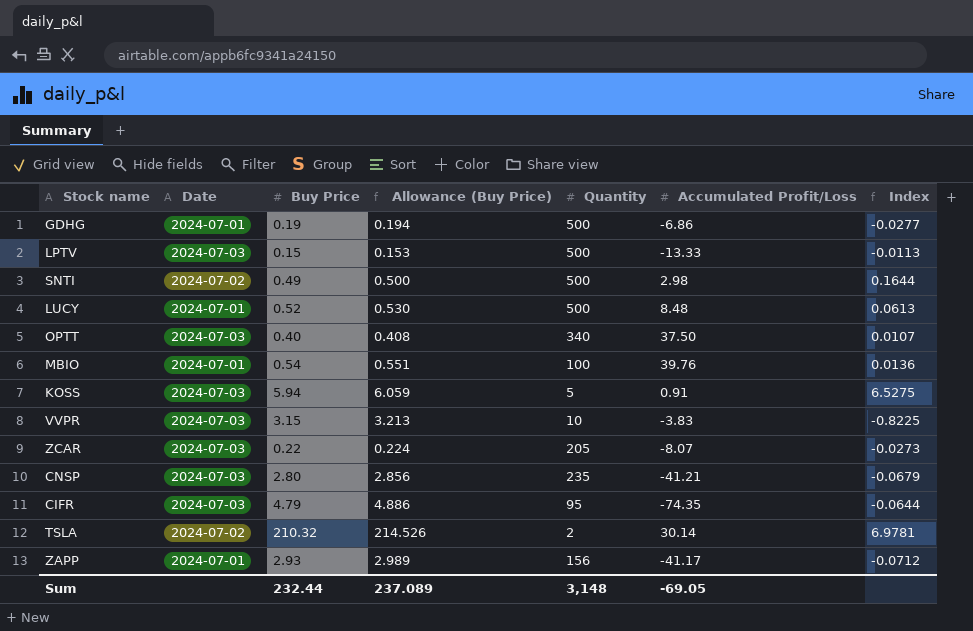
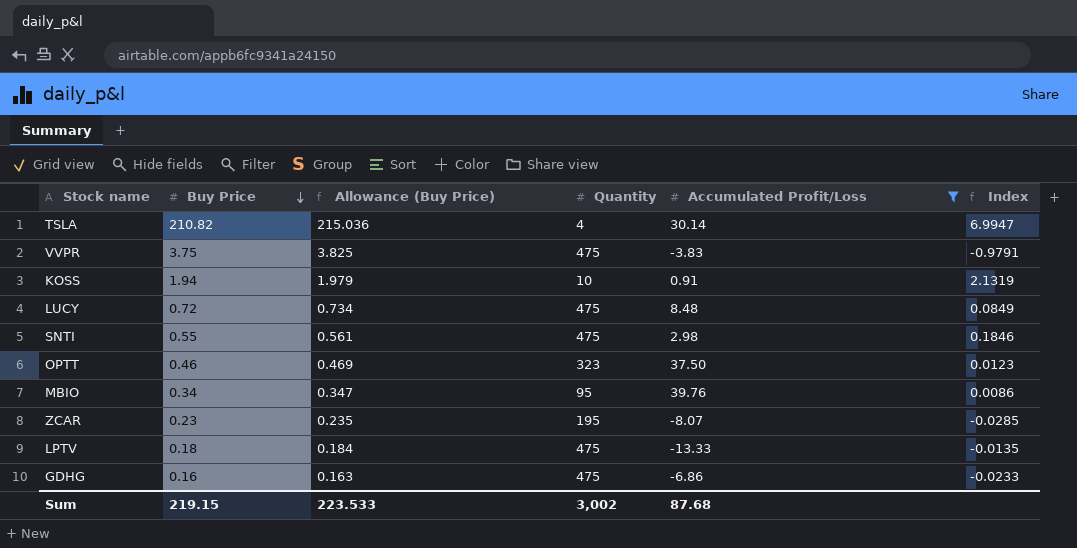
filter: none -> Accumulated Profit/Loss >= -13.33
row order: none -> Buy Price descending
column Date | position: 2 -> none
TSLA | Buy Price: 210.32 -> 210.82
TSLA | Allowance (Buy Price): 214.526 -> 215.036
TSLA | Quantity: 2 -> 4
TSLA | Index: 6.9781 -> 6.9947
VVPR | Buy Price: 3.15 -> 3.75
VVPR | Allowance (Buy Price): 3.213 -> 3.825
VVPR | Quantity: 10 -> 475
VVPR | Index: -0.8225 -> -0.9791
KOSS | Buy Price: 5.94 -> 1.94
KOSS | Allowance (Buy Price): 6.059 -> 1.979
KOSS | Quantity: 5 -> 10
KOSS | Index: 6.5275 -> 2.1319
LUCY | Buy Price: 0.52 -> 0.72
LUCY | Allowance (Buy Price): 0.530 -> 0.734
LUCY | Quantity: 500 -> 475
LUCY | Index: 0.0613 -> 0.0849
SNTI | Buy Price: 0.49 -> 0.55
SNTI | Allowance (Buy Price): 0.500 -> 0.561
SNTI | Quantity: 500 -> 475
SNTI | Index: 0.1644 -> 0.1846
OPTT | Buy Price: 0.40 -> 0.46
OPTT | Allowance (Buy Price): 0.408 -> 0.469
OPTT | Quantity: 340 -> 323
OPTT | Index: 0.0107 -> 0.0123
MBIO | Buy Price: 0.54 -> 0.34
MBIO | Allowance (Buy Price): 0.551 -> 0.347
MBIO | Quantity: 100 -> 95
MBIO | Index: 0.0136 -> 0.0086
ZCAR | Buy Price: 0.22 -> 0.23
ZCAR | Allowance (Buy Price): 0.224 -> 0.235
ZCAR | Quantity: 205 -> 195
ZCAR | Index: -0.0273 -> -0.0285
LPTV | Buy Price: 0.15 -> 0.18
LPTV | Allowance (Buy Price): 0.153 -> 0.184
LPTV | Quantity: 500 -> 475
LPTV | Index: -0.0113 -> -0.0135
GDHG | Buy Price: 0.19 -> 0.16
GDHG | Allowance (Buy Price): 0.194 -> 0.163
GDHG | Quantity: 500 -> 475
GDHG | Index: -0.0277 -> -0.0233
Sum | Buy Price: 232.44 -> 219.15
Sum | Allowance (Buy Price): 237.089 -> 223.533
Sum | Quantity: 3,148 -> 3,002
Sum | Accumulated Profit/Loss: -69.05 -> 87.68

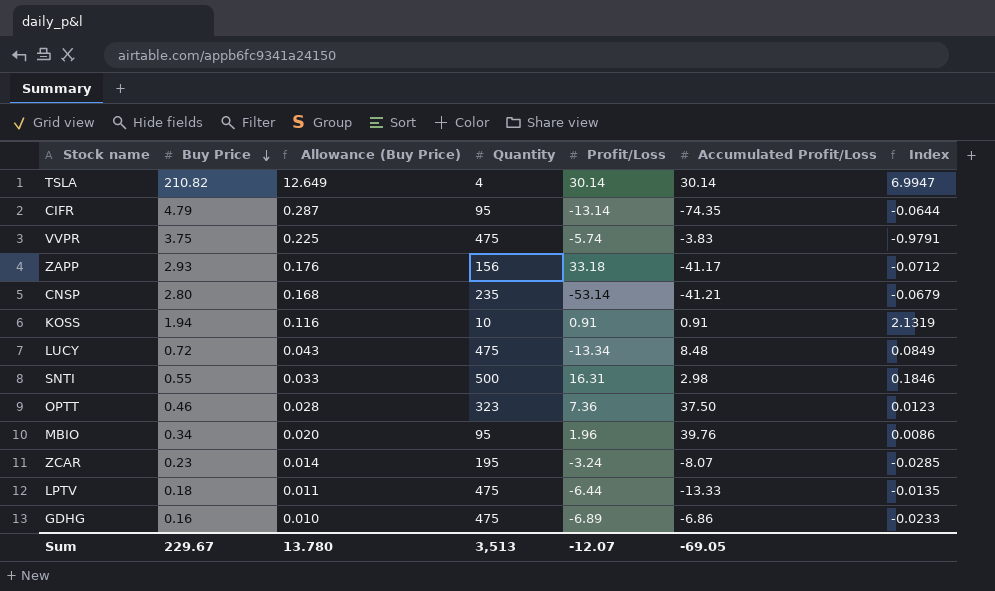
filter: Accumulated Profit/Loss >= -13.33 -> none
column Allowance (Buy Price) | formula: [Buy Price] * 1.02 -> [Buy Price] * 0.06
column Profit/Loss | position: none -> 5
SNTI | Quantity: 475 -> 500
Sum | Buy Price: 219.15 -> 229.67
Sum | Allowance (Buy Price): 223.533 -> 13.780
Sum | Quantity: 3,002 -> 3,513
Sum | Accumulated Profit/Loss: 87.68 -> -69.05

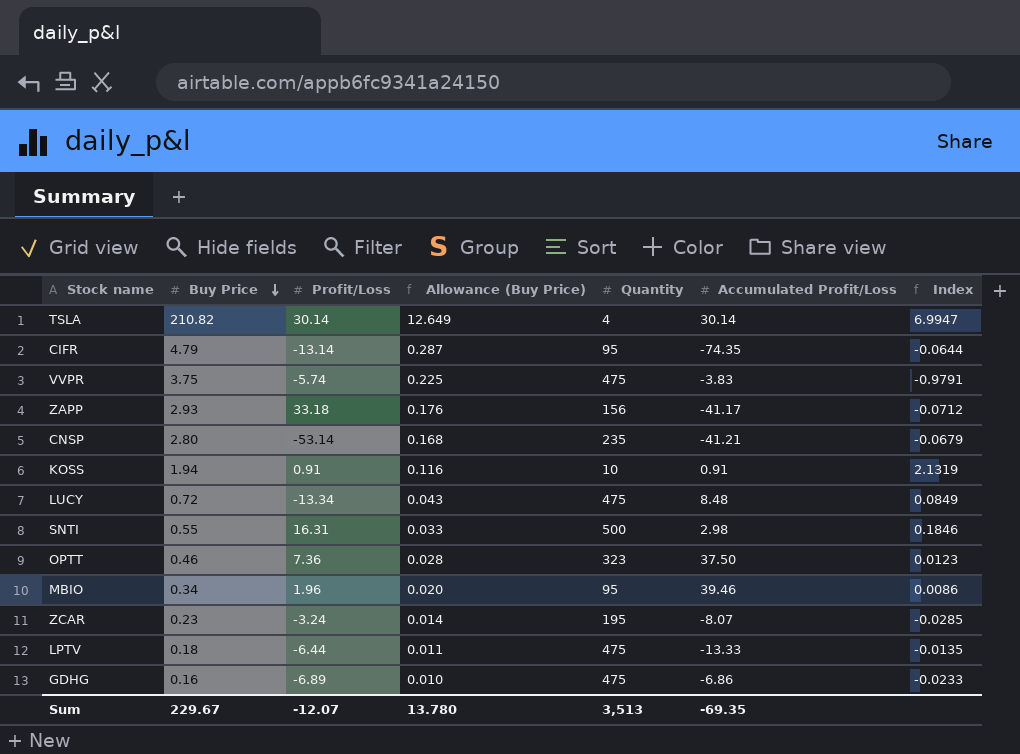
column Profit/Loss | position: 5 -> 3
MBIO | Accumulated Profit/Loss: 39.76 -> 39.46
Sum | Accumulated Profit/Loss: -69.05 -> -69.35

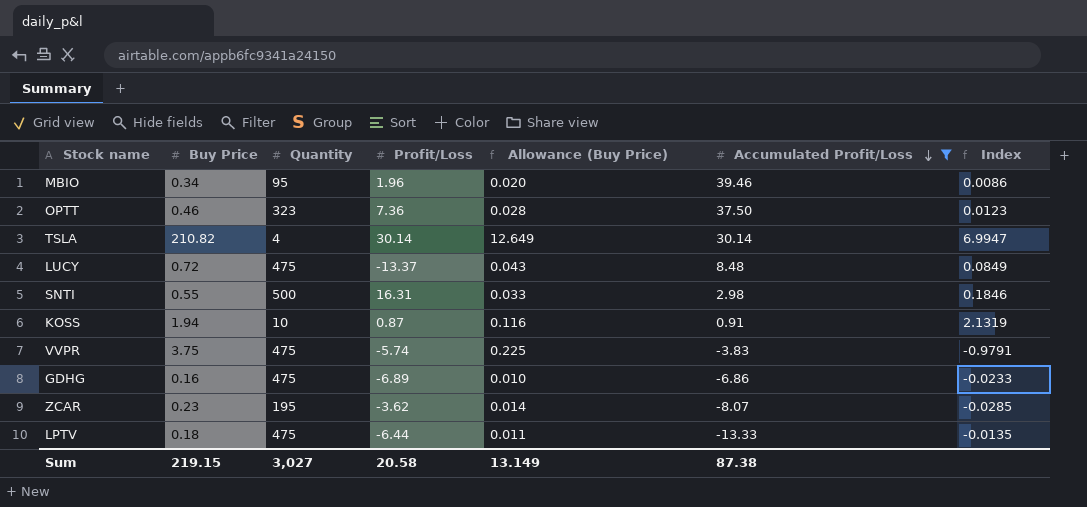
filter: none -> Accumulated Profit/Loss >= -13.33
row order: Buy Price descending -> Accumulated Profit/Loss descending
column Quantity | position: 5 -> 3
LUCY | Profit/Loss: -13.34 -> -13.37
KOSS | Profit/Loss: 0.91 -> 0.87
ZCAR | Profit/Loss: -3.24 -> -3.62
Sum | Buy Price: 229.67 -> 219.15
Sum | Quantity: 3,513 -> 3,027
Sum | Profit/Loss: -12.07 -> 20.58
Sum | Allowance (Buy Price): 13.780 -> 13.149
Sum | Accumulated Profit/Loss: -69.35 -> 87.38

